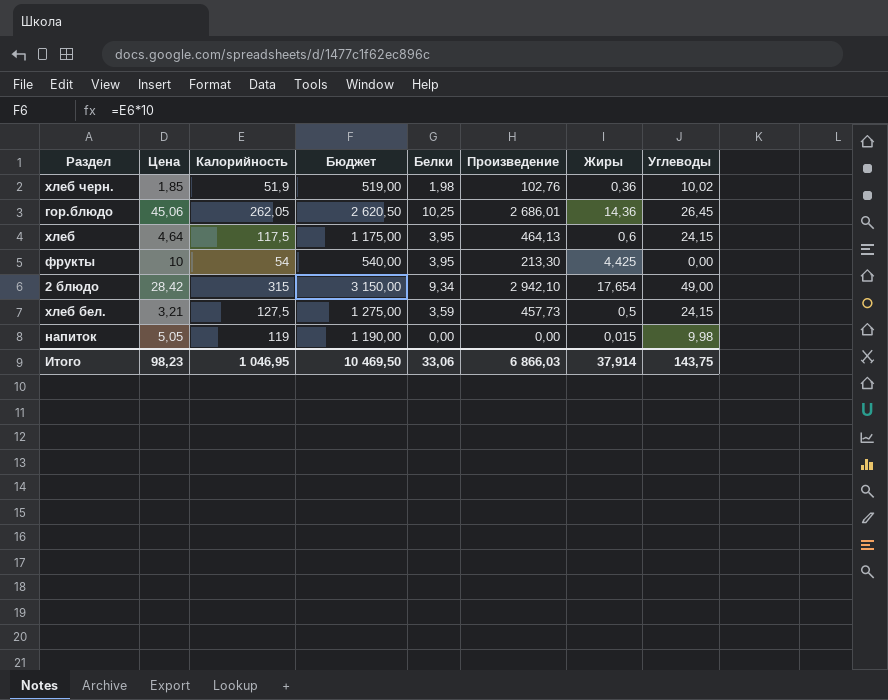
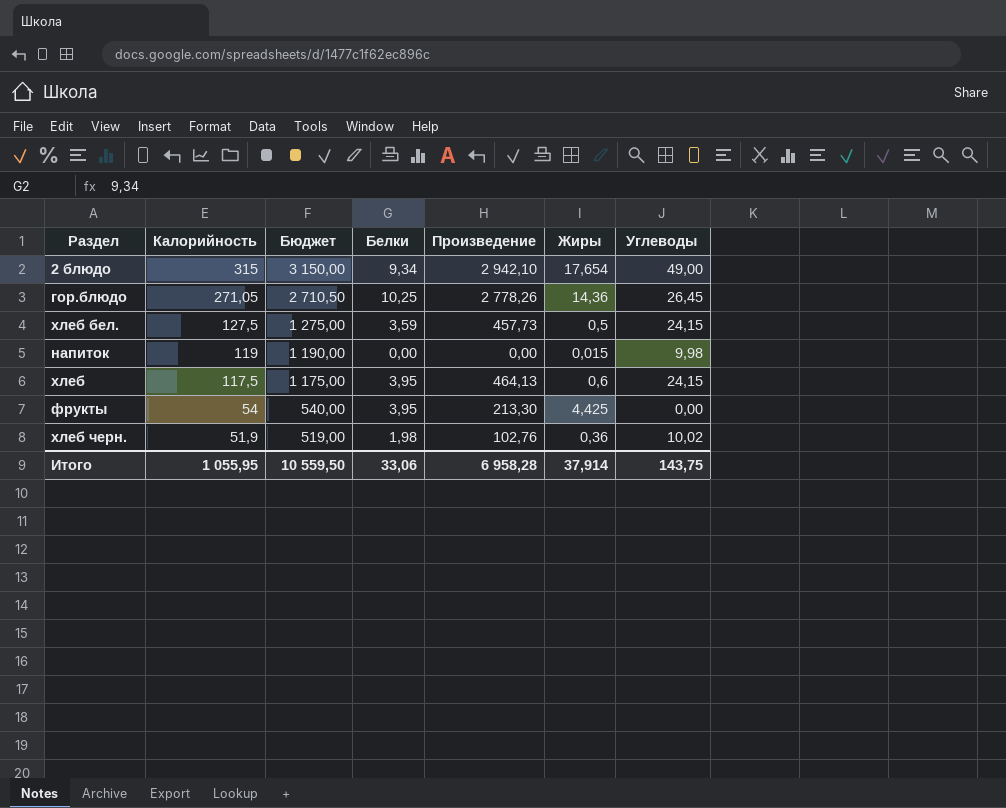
row order: none -> Калорийность descending
column Цена | position: 2 -> none
гор.блюдо | Калорийность: 262,05 -> 271,05
гор.блюдо | Бюджет: 2 620,50 -> 2 710,50
гор.блюдо | Произведение: 2 686,01 -> 2 778,26
Итого | Калорийность: 1 046,95 -> 1 055,95
Итого | Бюджет: 10 469,50 -> 10 559,50
Итого | Произведение: 6 866,03 -> 6 958,28

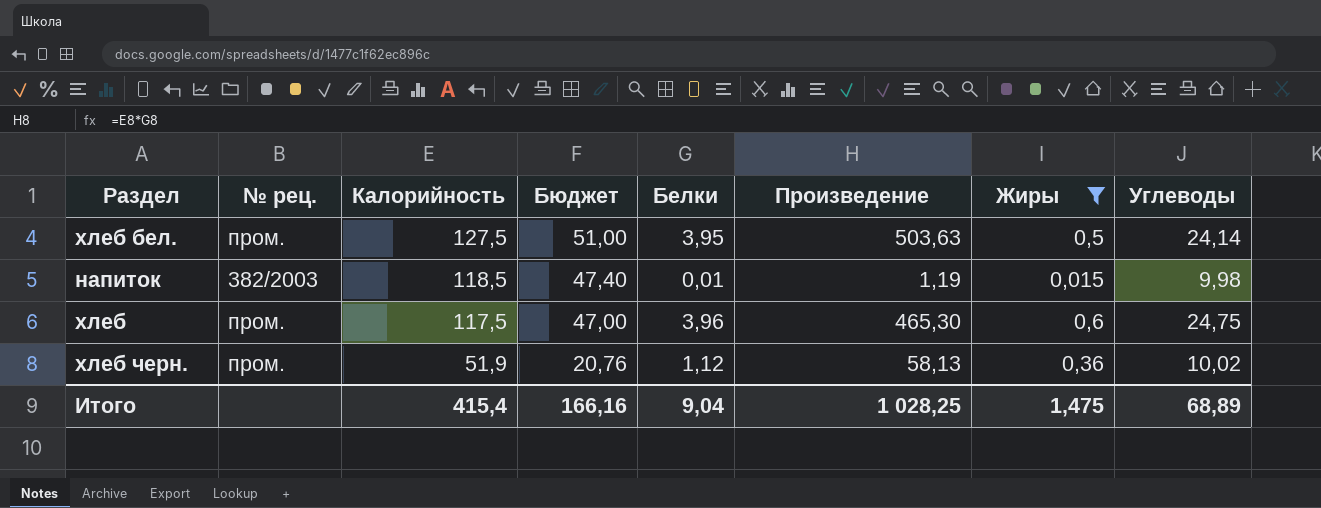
filter: none -> Жиры <= 0,6
column № рец. | position: none -> 2
column Бюджет | formula: [Калорийность] * 10 -> [Калорийность] * 0,4
хлеб бел. | Белки: 3,59 -> 3,95
хлеб бел. | Произведение: 457,73 -> 503,63
хлеб бел. | Углеводы: 24,15 -> 24,14
напиток | Калорийность: 119 -> 118,5
напиток | Белки: 0,00 -> 0,01
напиток | Произведение: 0,00 -> 1,19
хлеб | Белки: 3,95 -> 3,96
хлеб | Произведение: 464,13 -> 465,30
хлеб | Углеводы: 24,15 -> 24,75
хлеб черн. | Белки: 1,98 -> 1,12
хлеб черн. | Произведение: 102,76 -> 58,13
Итого | Калорийность: 1 055,95 -> 415,4
Итого | Бюджет: 10 559,50 -> 166,16
Итого | Белки: 33,06 -> 9,04
Итого | Произведение: 6 958,28 -> 1 028,25
Итого | Жиры: 37,914 -> 1,475
Итого | Углеводы: 143,75 -> 68,89

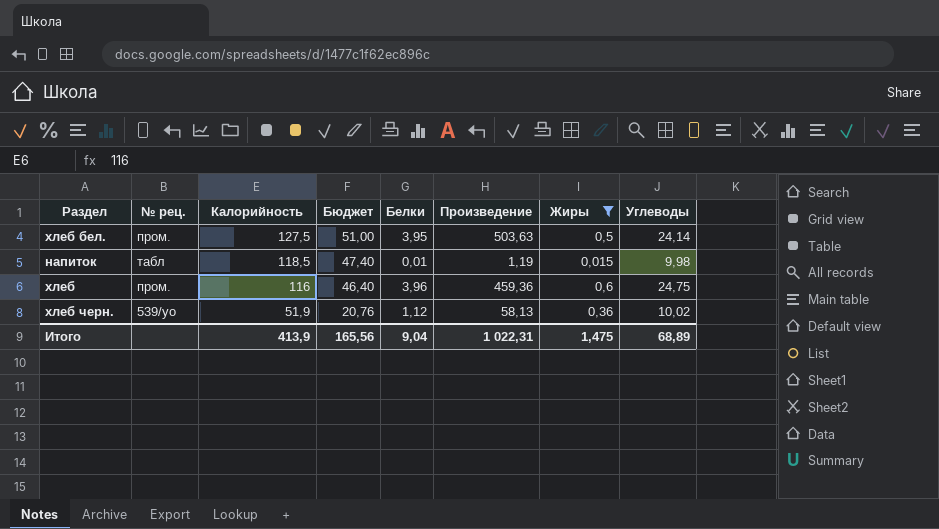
напиток | № рец.: 382/2003 -> табл
хлеб | Калорийность: 117,5 -> 116
хлеб | Бюджет: 47,00 -> 46,40
хлеб | Произведение: 465,30 -> 459,36
хлеб черн. | № рец.: пром. -> 539/уо
Итого | Калорийность: 415,4 -> 413,9
Итого | Бюджет: 166,16 -> 165,56
Итого | Произведение: 1 028,25 -> 1 022,31

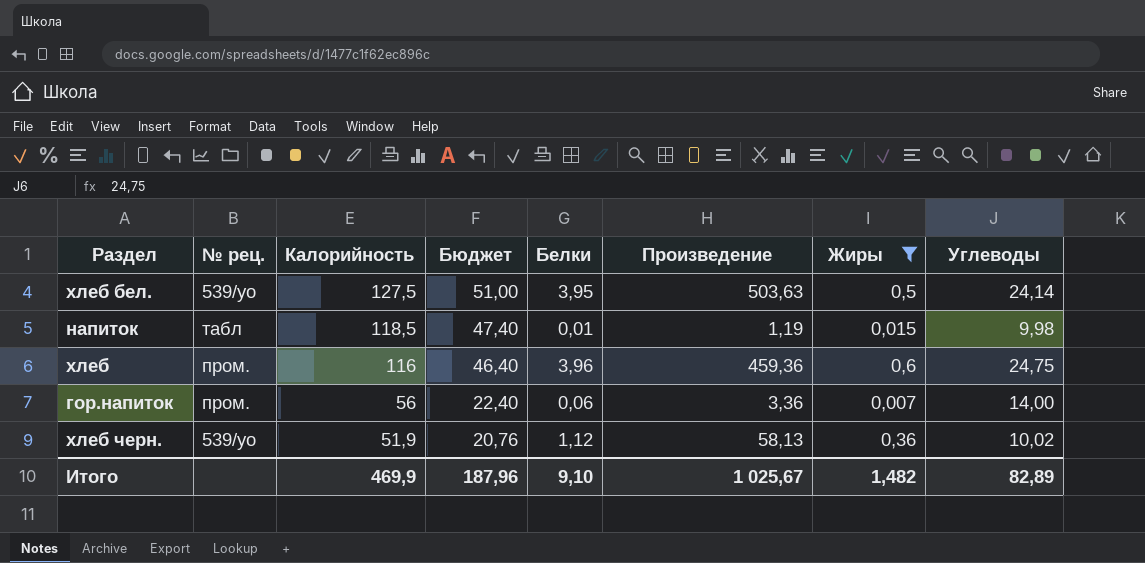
хлеб бел. | № рец.: пром. -> 539/уо
row гор.напиток: none -> пром. | 56 | 22,40 | 0,06 | 3,36 | 0,007 | 14,00
Итого | Калорийность: 413,9 -> 469,9
Итого | Бюджет: 165,56 -> 187,96
Итого | Белки: 9,04 -> 9,10
Итого | Произведение: 1 022,31 -> 1 025,67
Итого | Жиры: 1,475 -> 1,482
Итого | Углеводы: 68,89 -> 82,89

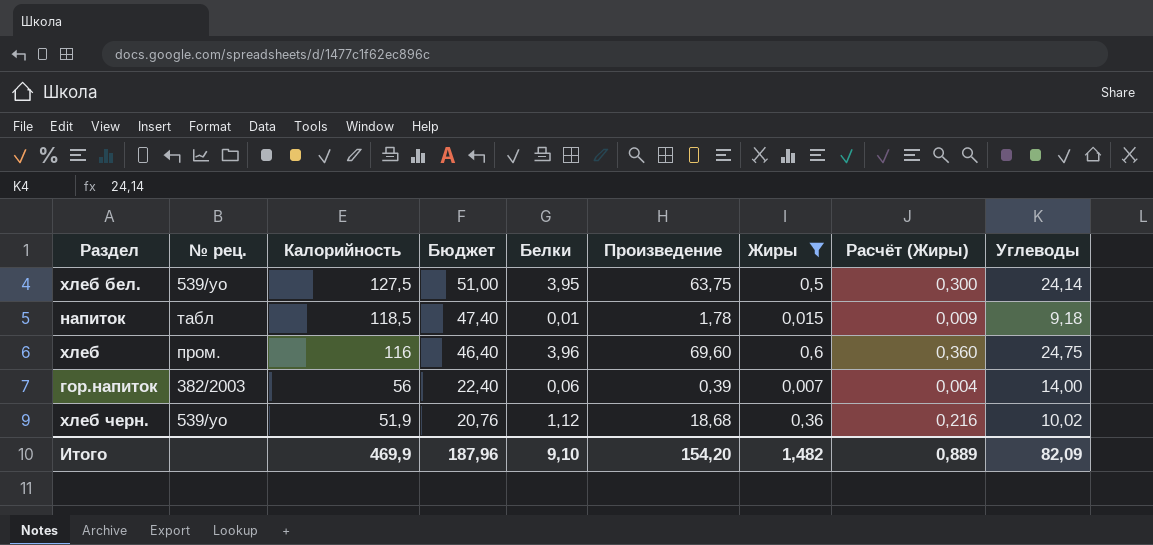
column Произведение | formula: [Калорийность] * [Белки] -> [Калорийность] * [Жиры]
column Расчёт (Жиры) | formula: none -> [Жиры] * 0,6
напиток | Углеводы: 9,98 -> 9,18
гор.напиток | № рец.: пром. -> 382/2003
Итого | Произведение: 1 025,67 -> 154,20
Итого | Углеводы: 82,89 -> 82,09

